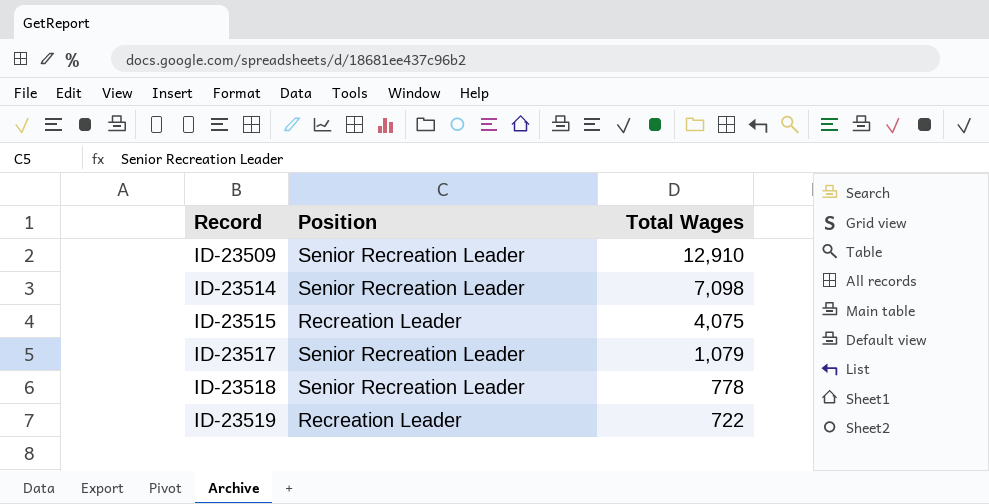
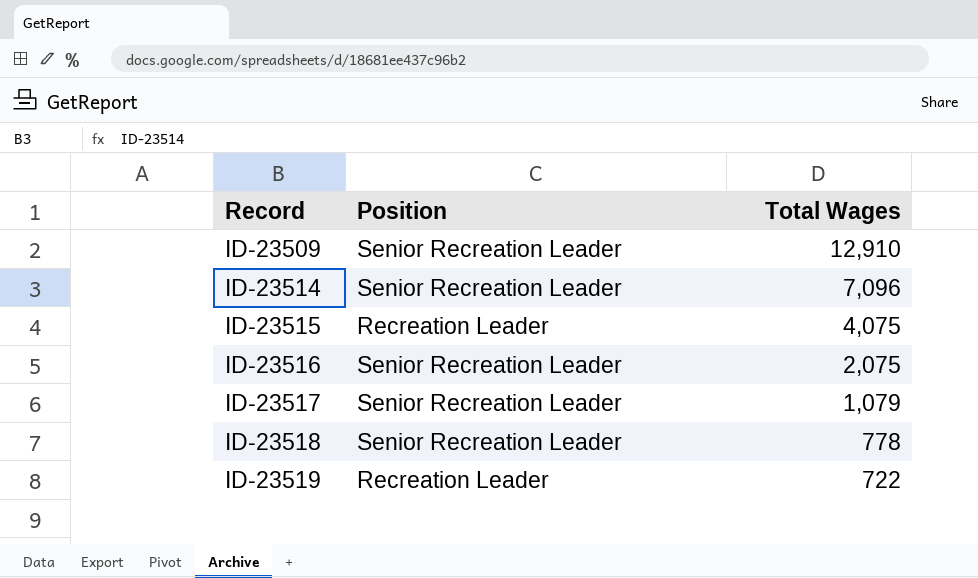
ID-23514 | Total Wages: 7,098 -> 7,096
row ID-23516: none -> Senior Recreation Leader | 2,075

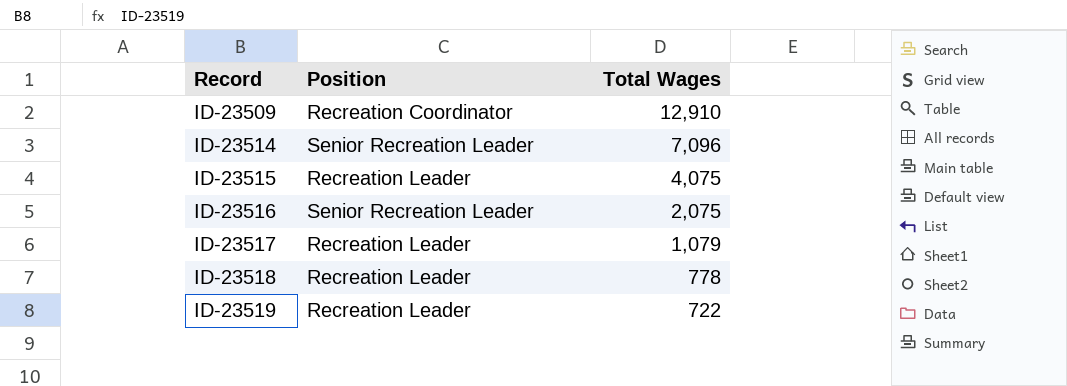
ID-23509 | Position: Senior Recreation Leader -> Recreation Coordinator
ID-23517 | Position: Senior Recreation Leader -> Recreation Leader
ID-23518 | Position: Senior Recreation Leader -> Recreation Leader

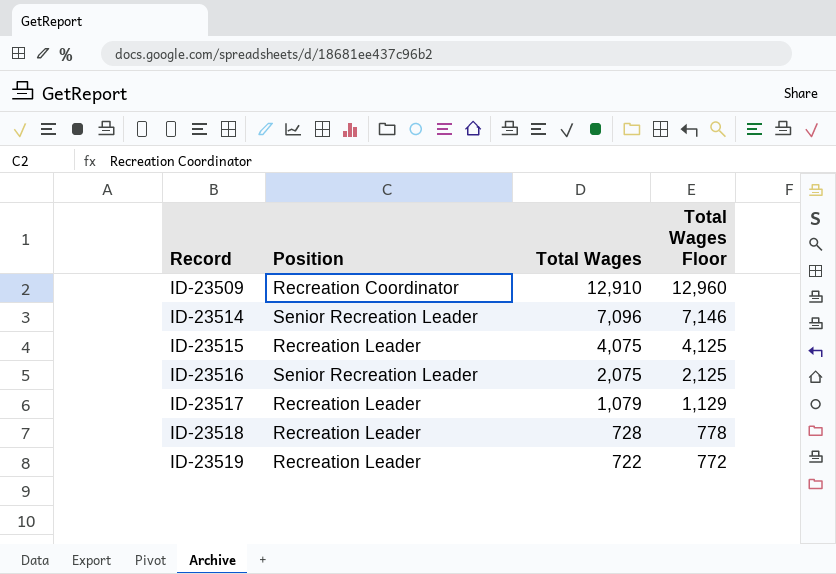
column Total Wages Floor | formula: none -> [Total Wages] + 50
ID-23518 | Total Wages: 778 -> 728

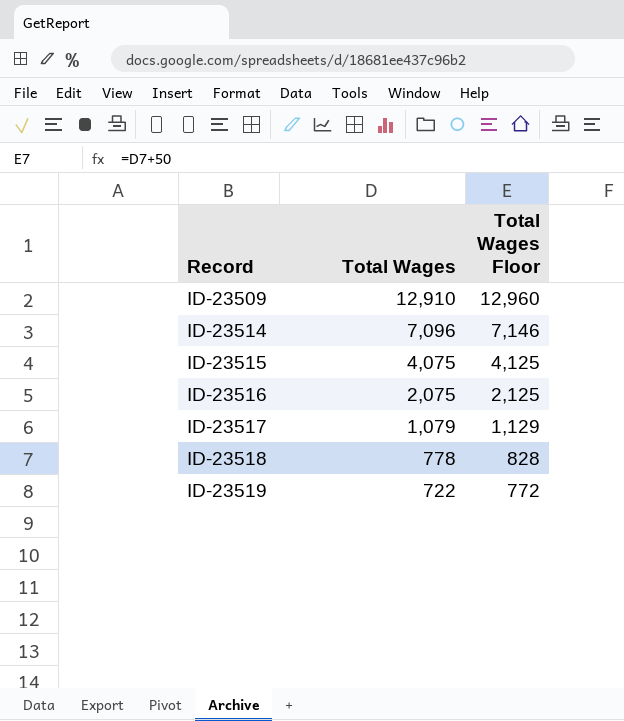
column Position | position: 2 -> none
ID-23518 | Total Wages: 728 -> 778
ID-23518 | Total Wages Floor: 778 -> 828

